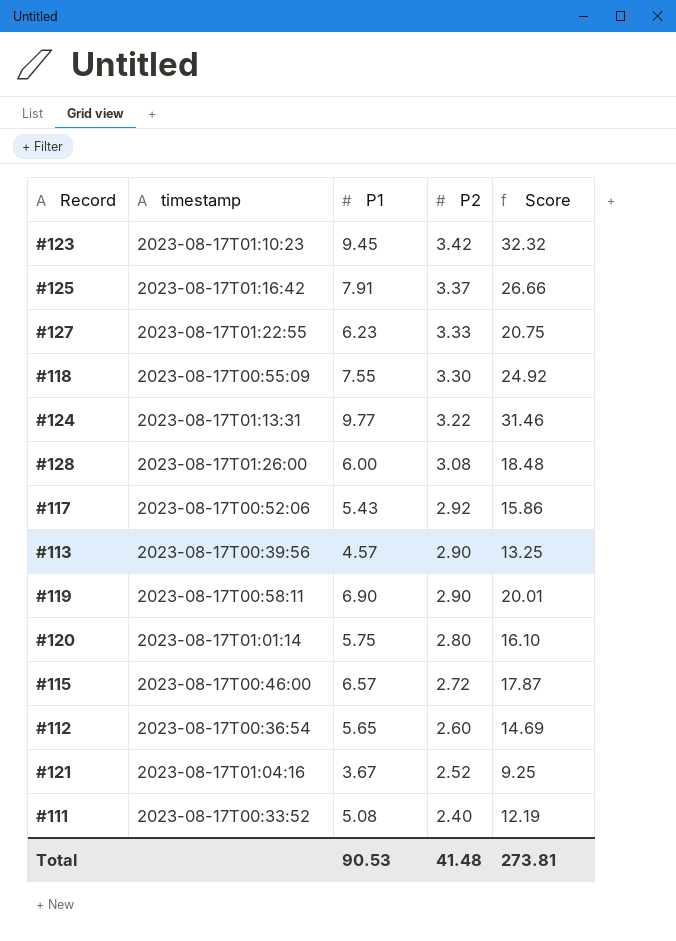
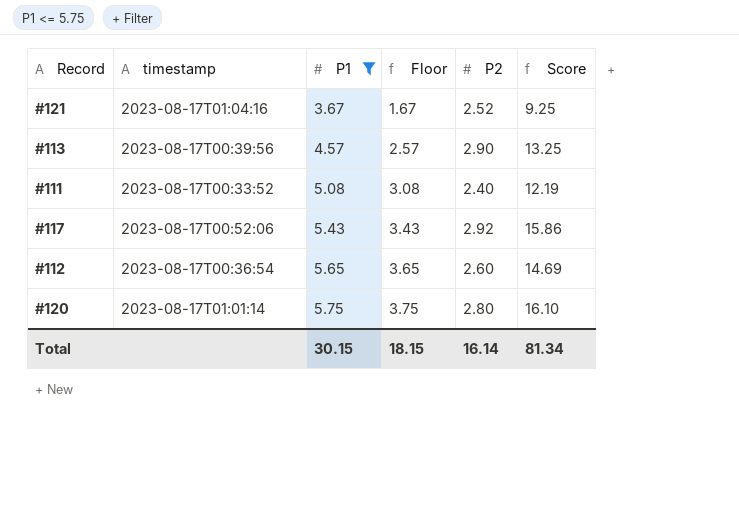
filter: none -> P1 <= 5.75
row order: P2 descending -> P1 ascending
column Floor | formula: none -> [P1] - 2
Total | P1: 90.53 -> 30.15
Total | P2: 41.48 -> 16.14
Total | Score: 273.81 -> 81.34

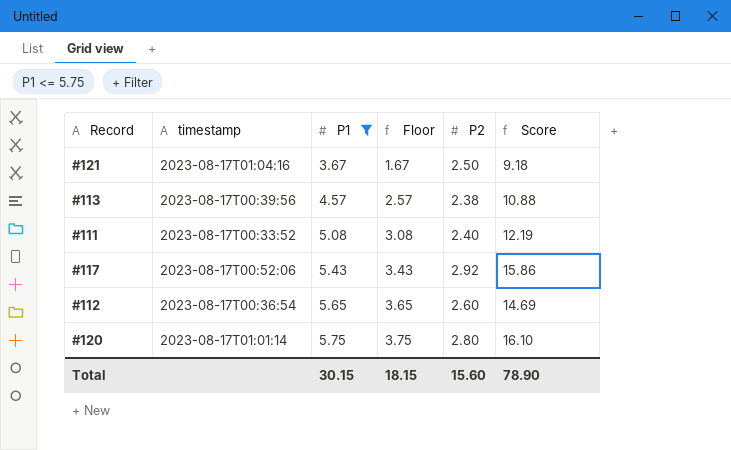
#121 | P2: 2.52 -> 2.50
#121 | Score: 9.25 -> 9.18
#113 | P2: 2.90 -> 2.38
#113 | Score: 13.25 -> 10.88
Total | P2: 16.14 -> 15.60
Total | Score: 81.34 -> 78.90

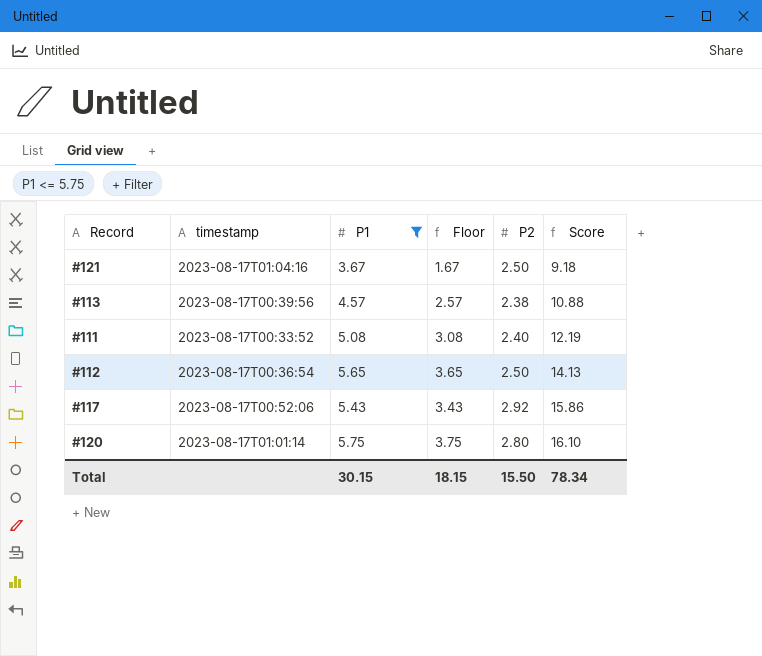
row order: P1 ascending -> Score ascending
#112 | P2: 2.60 -> 2.50
#112 | Score: 14.69 -> 14.13
Total | P2: 15.60 -> 15.50
Total | Score: 78.90 -> 78.34

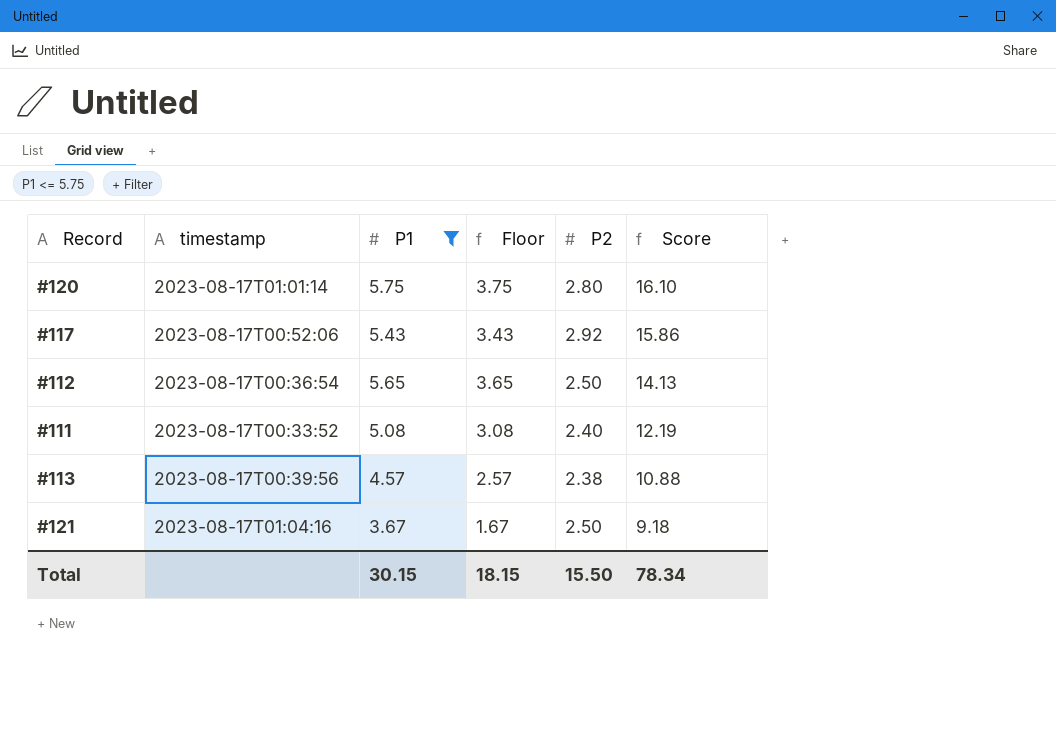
row order: Score ascending -> Score descending

